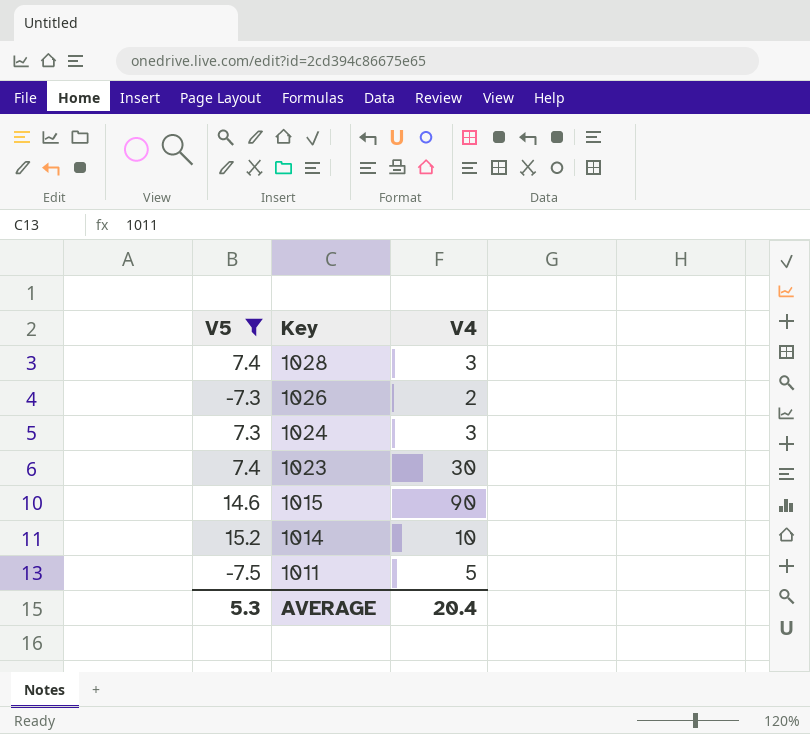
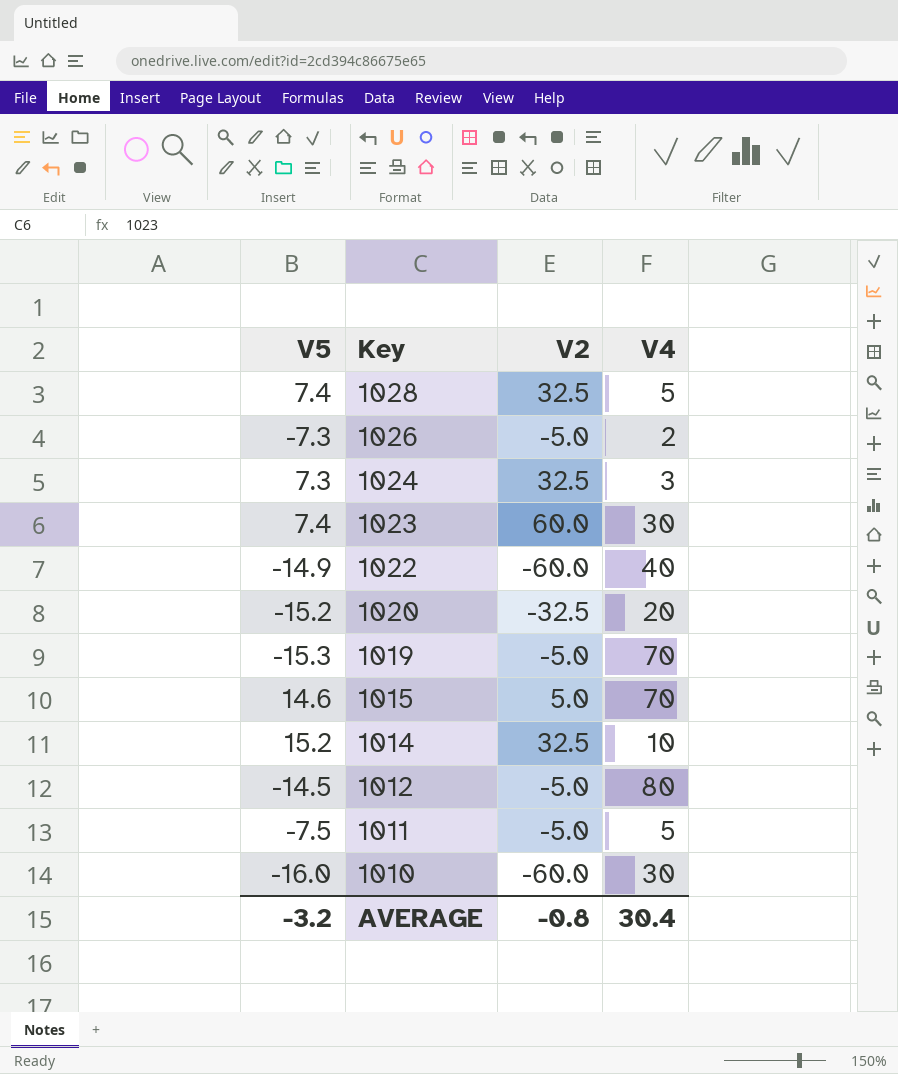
filter: V5 >= -7.5 -> none
column V2 | position: none -> 3
1028 | V4: 3 -> 5
1015 | V4: 90 -> 70
AVERAGE | V5: 5.3 -> -3.2
AVERAGE | V4: 20.4 -> 30.4

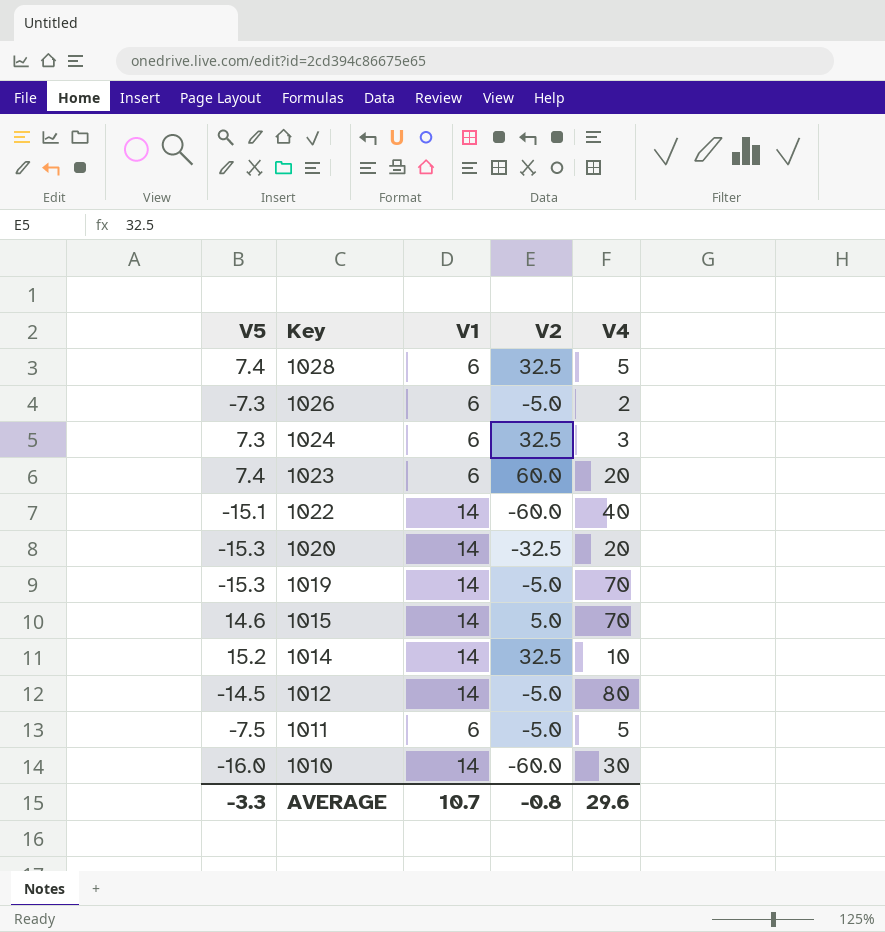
column V1 | position: none -> 3
1023 | V4: 30 -> 20
1022 | V5: -14.9 -> -15.1
1020 | V5: -15.2 -> -15.3
AVERAGE | V5: -3.2 -> -3.3
AVERAGE | V4: 30.4 -> 29.6

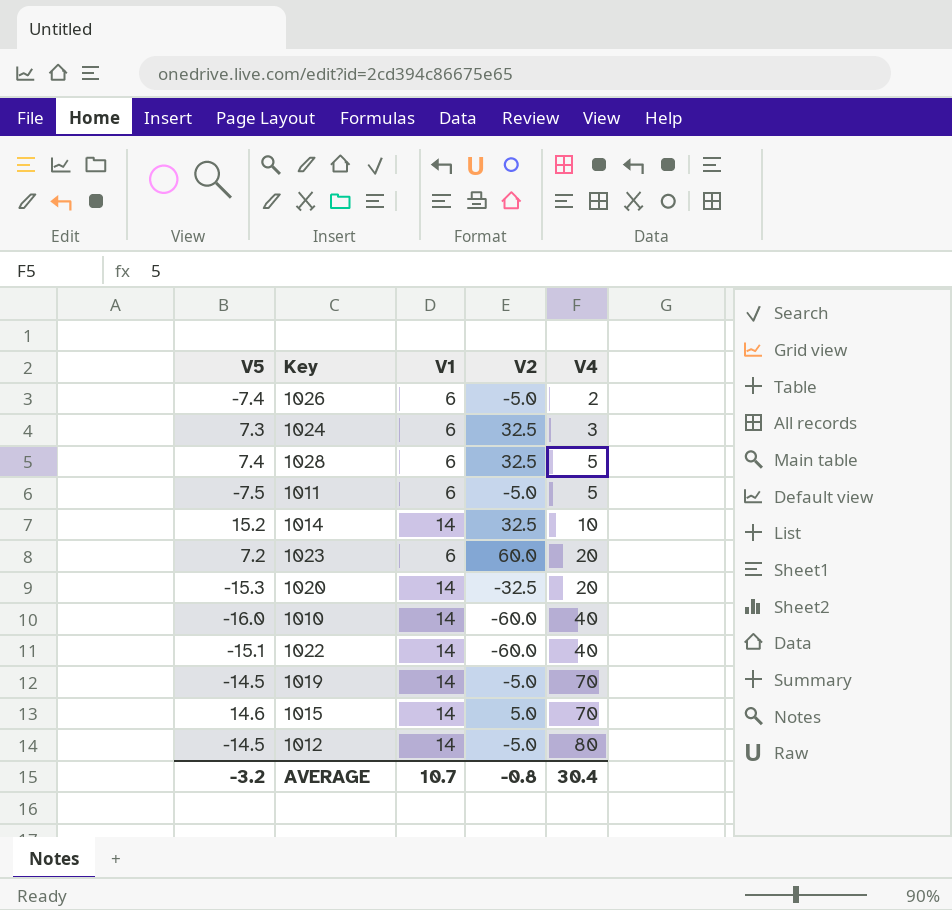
row order: Key descending -> V4 ascending
1026 | V5: -7.3 -> -7.4
1023 | V5: 7.4 -> 7.2
1010 | V4: 30 -> 40
1019 | V5: -15.3 -> -14.5
AVERAGE | V5: -3.3 -> -3.2
AVERAGE | V4: 29.6 -> 30.4

